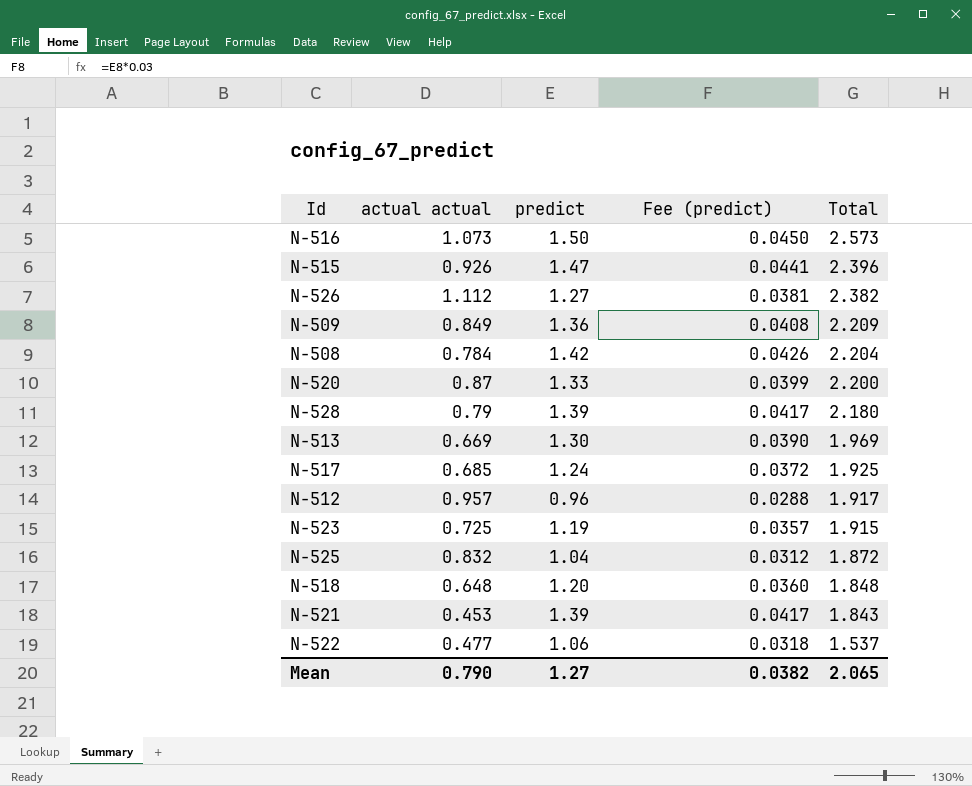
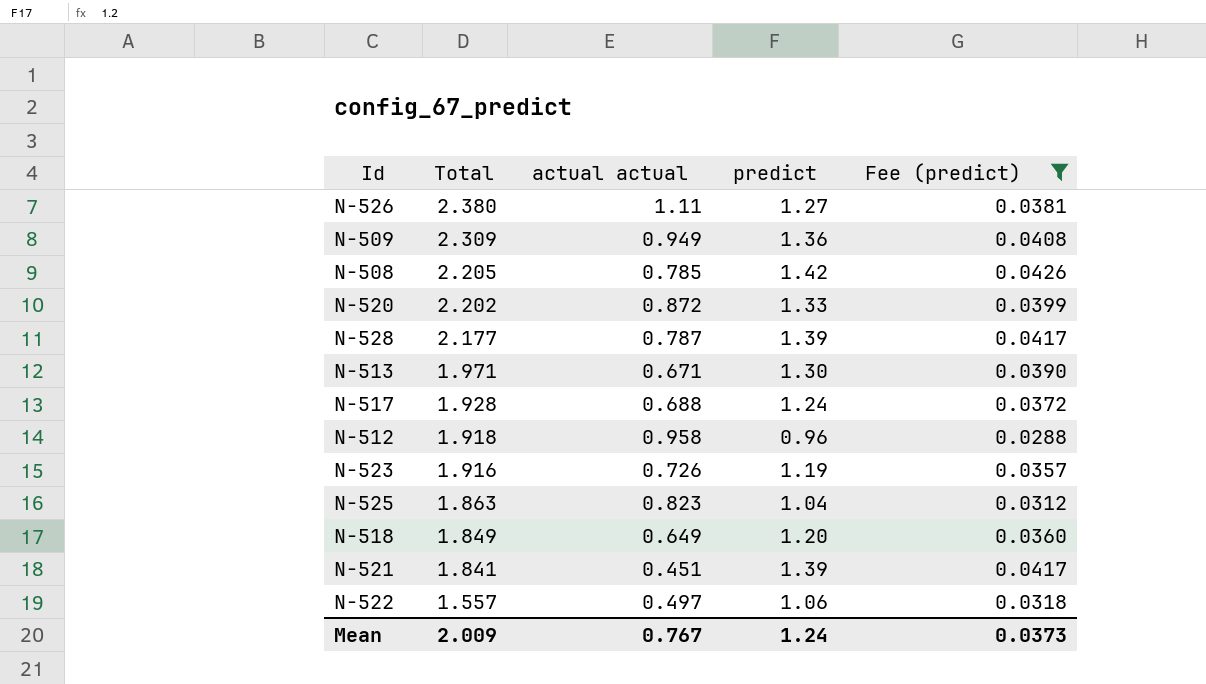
filter: none -> Fee (predict) <= 0.0426
column Total | position: 5 -> 2
N-526 | Total: 2.382 -> 2.380
N-526 | actual actual: 1.112 -> 1.11
N-509 | Total: 2.209 -> 2.309
N-509 | actual actual: 0.849 -> 0.949
N-508 | Total: 2.204 -> 2.205
N-508 | actual actual: 0.784 -> 0.785
N-520 | Total: 2.200 -> 2.202
N-520 | actual actual: 0.87 -> 0.872
N-528 | Total: 2.180 -> 2.177
N-528 | actual actual: 0.79 -> 0.787
N-513 | Total: 1.969 -> 1.971
N-513 | actual actual: 0.669 -> 0.671
N-517 | Total: 1.925 -> 1.928
N-517 | actual actual: 0.685 -> 0.688
N-512 | Total: 1.917 -> 1.918
N-512 | actual actual: 0.957 -> 0.958
N-523 | Total: 1.915 -> 1.916
N-523 | actual actual: 0.725 -> 0.726
N-525 | Total: 1.872 -> 1.863
N-525 | actual actual: 0.832 -> 0.823
N-518 | Total: 1.848 -> 1.849
N-518 | actual actual: 0.648 -> 0.649
N-521 | Total: 1.843 -> 1.841
N-521 | actual actual: 0.453 -> 0.451
N-522 | Total: 1.537 -> 1.557
N-522 | actual actual: 0.477 -> 0.497
Mean | Total: 2.065 -> 2.009
Mean | actual actual: 0.790 -> 0.767
Mean | predict: 1.27 -> 1.24
Mean | Fee (predict): 0.0382 -> 0.0373

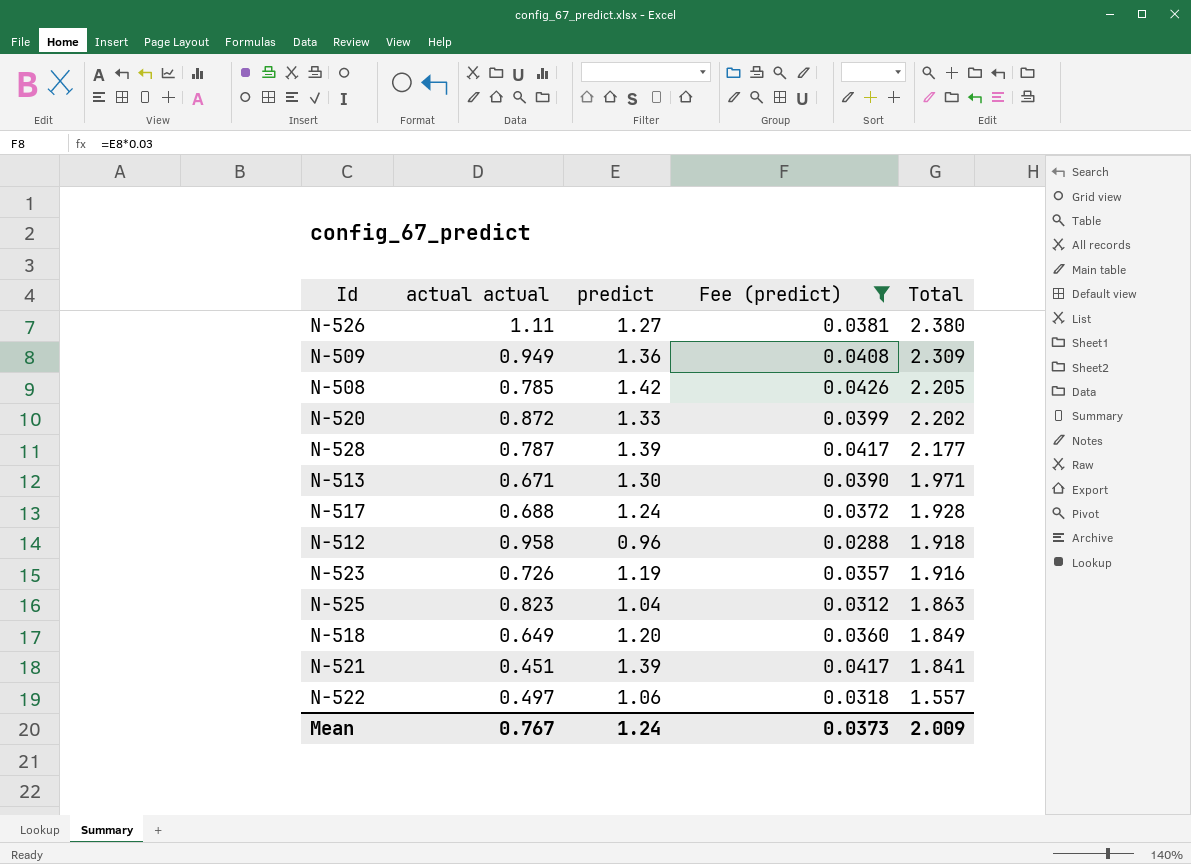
column Total | position: 2 -> 5

